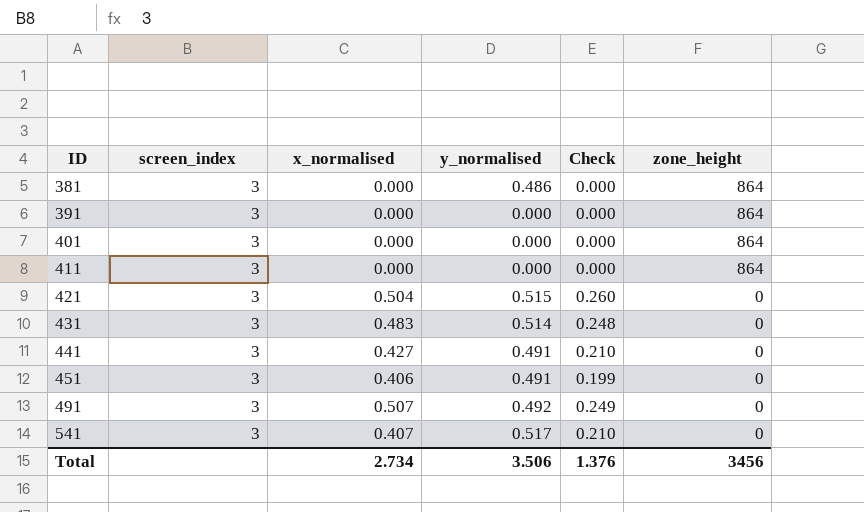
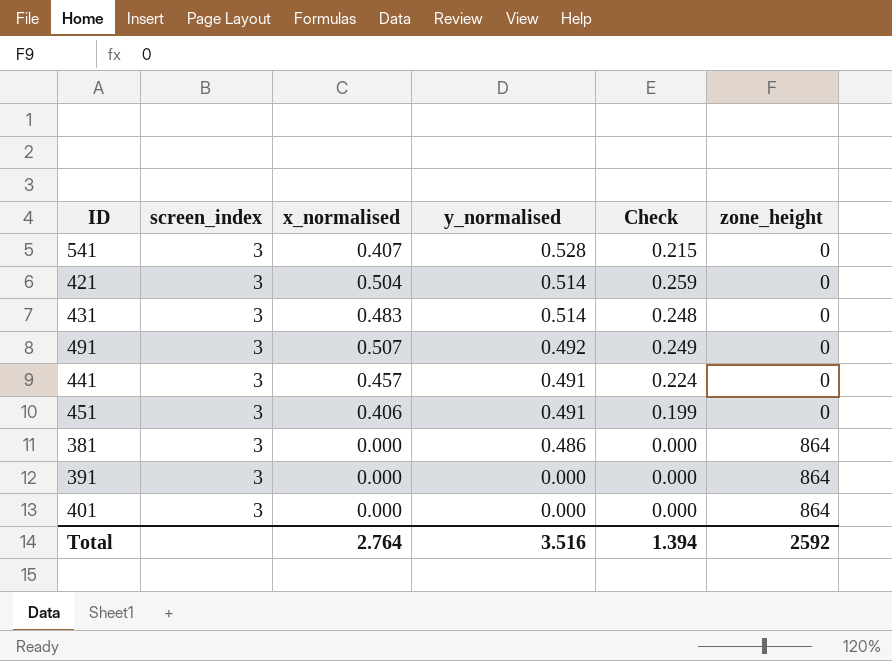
row order: ID ascending -> y_normalised descending
row 411: 3 | 0.000 | 0.000 | 0.000 | 864 -> none
541 | y_normalised: 0.517 -> 0.528
541 | Check: 0.210 -> 0.215
421 | y_normalised: 0.515 -> 0.514
421 | Check: 0.260 -> 0.259
441 | x_normalised: 0.427 -> 0.457
441 | Check: 0.210 -> 0.224
Total | x_normalised: 2.734 -> 2.764
Total | y_normalised: 3.506 -> 3.516
Total | Check: 1.376 -> 1.394
Total | zone_height: 3456 -> 2592

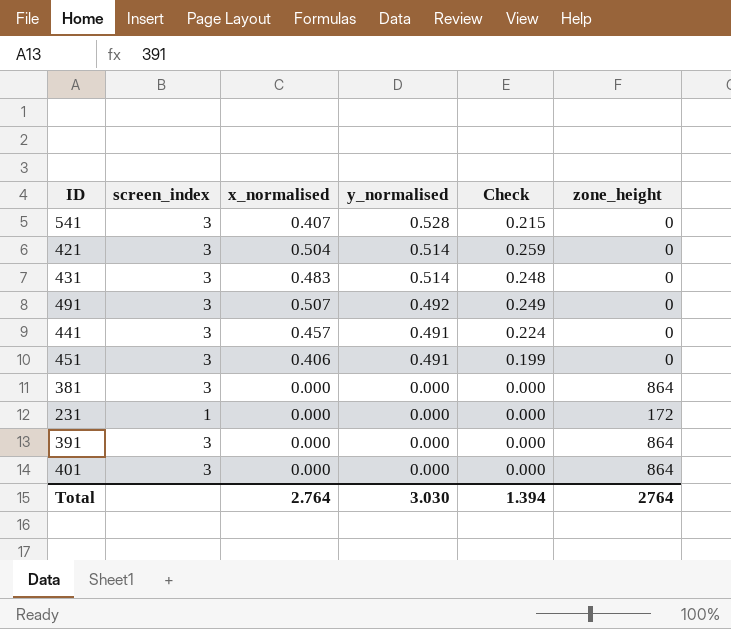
381 | y_normalised: 0.486 -> 0.000
row 231: none -> 1 | 0.000 | 0.000 | 0.000 | 172
Total | y_normalised: 3.516 -> 3.030
Total | zone_height: 2592 -> 2764

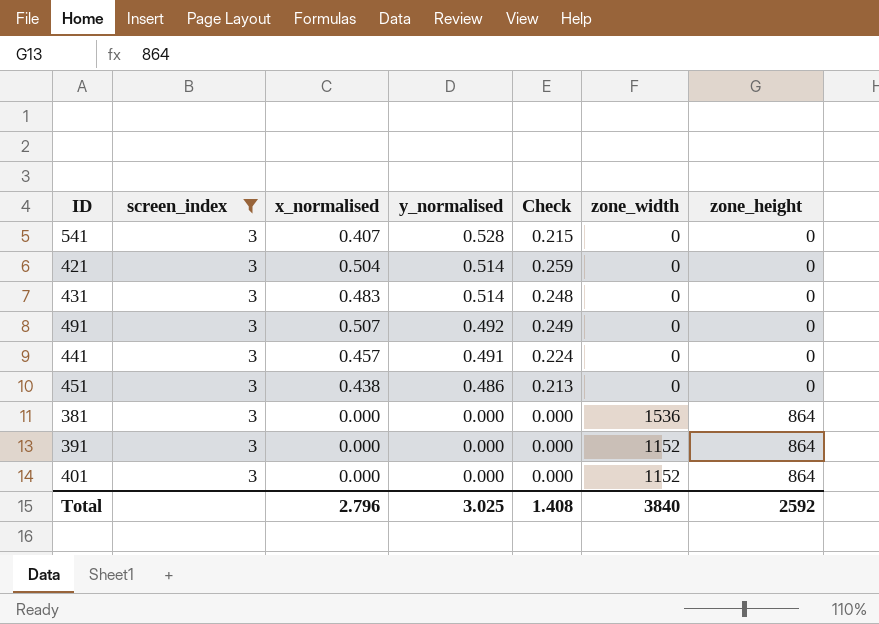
filter: none -> screen_index = 3
column zone_width | position: none -> 6
451 | x_normalised: 0.406 -> 0.438
451 | y_normalised: 0.491 -> 0.486
451 | Check: 0.199 -> 0.213
Total | x_normalised: 2.764 -> 2.796
Total | y_normalised: 3.030 -> 3.025
Total | Check: 1.394 -> 1.408
Total | zone_height: 2764 -> 2592

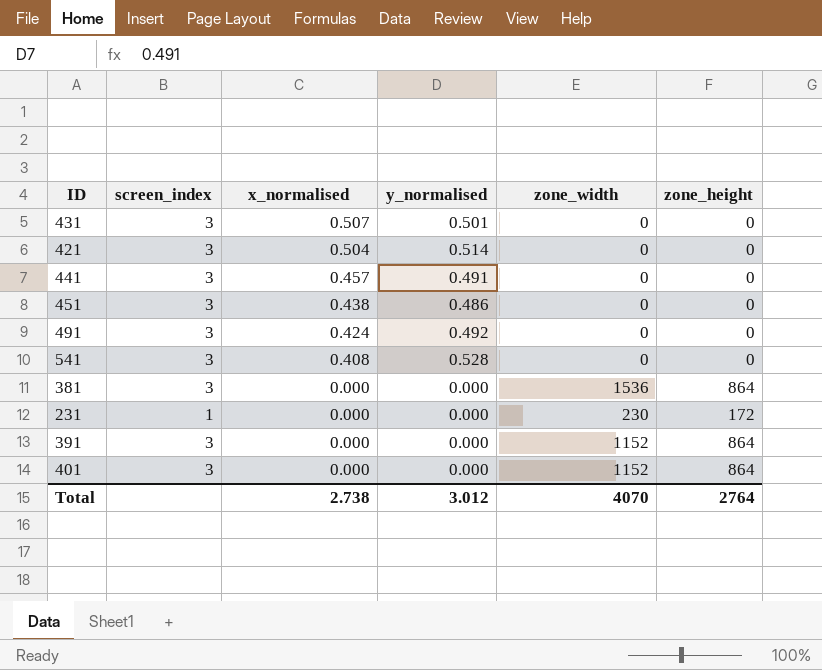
filter: screen_index = 3 -> none
row order: y_normalised descending -> x_normalised descending
column Check | formula: [x_normalised] * [y_normalised] -> none
431 | x_normalised: 0.483 -> 0.507
431 | y_normalised: 0.514 -> 0.501
491 | x_normalised: 0.507 -> 0.424
541 | x_normalised: 0.407 -> 0.408
Total | x_normalised: 2.796 -> 2.738
Total | y_normalised: 3.025 -> 3.012
Total | zone_width: 3840 -> 4070
Total | zone_height: 2592 -> 2764

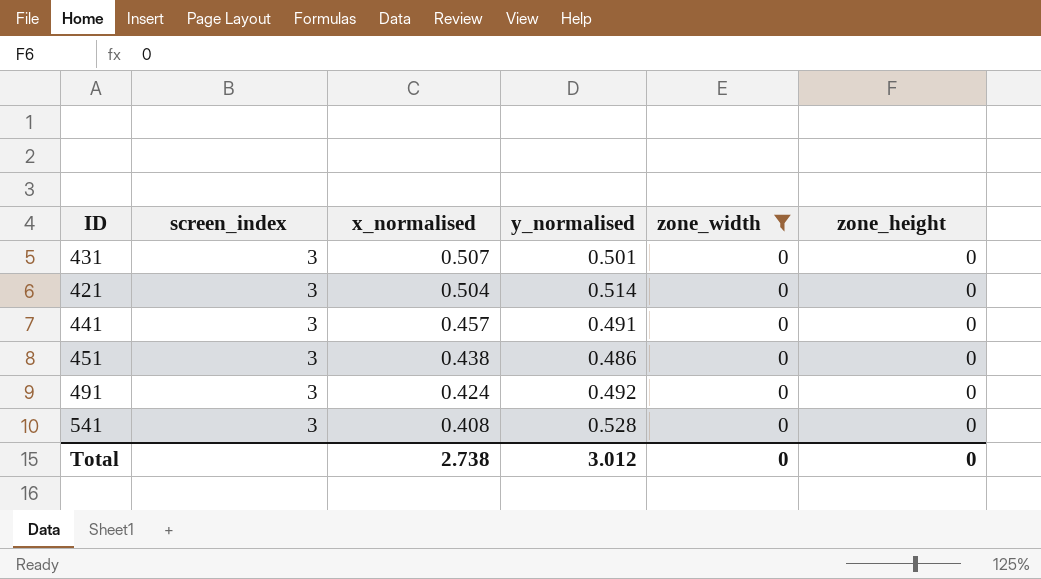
filter: none -> zone_width = 0
Total | zone_width: 4070 -> 0
Total | zone_height: 2764 -> 0

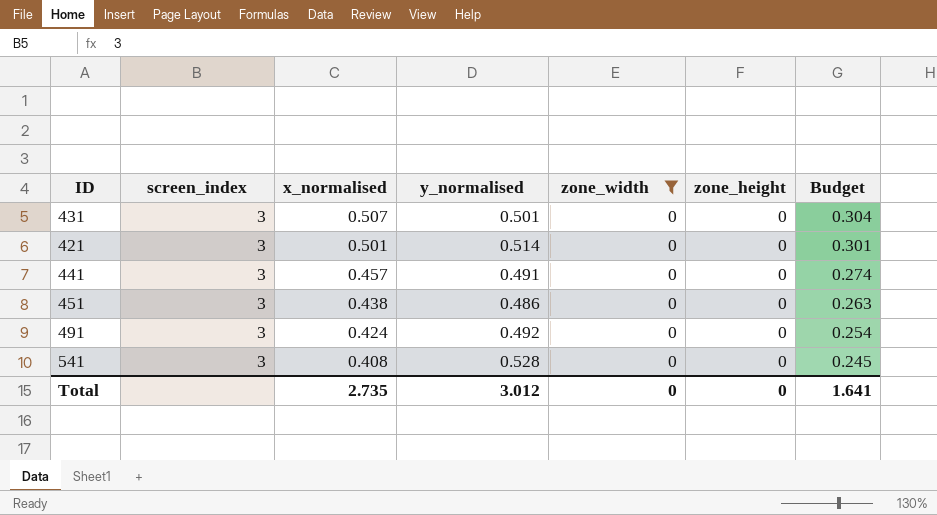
column Budget | formula: none -> [x_normalised] * 0.6
421 | x_normalised: 0.504 -> 0.501
Total | x_normalised: 2.738 -> 2.735

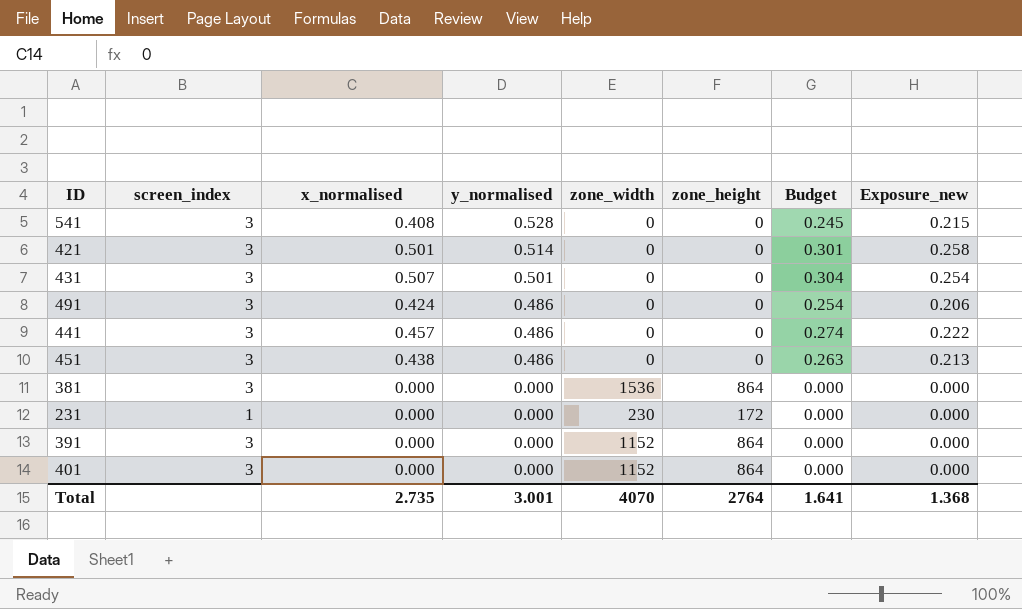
filter: zone_width = 0 -> none
row order: x_normalised descending -> y_normalised descending
column Exposure_new | formula: none -> [x_normalised] * [y_normalised]
491 | y_normalised: 0.492 -> 0.486
441 | y_normalised: 0.491 -> 0.486
Total | y_normalised: 3.012 -> 3.001
Total | zone_width: 0 -> 4070
Total | zone_height: 0 -> 2764

